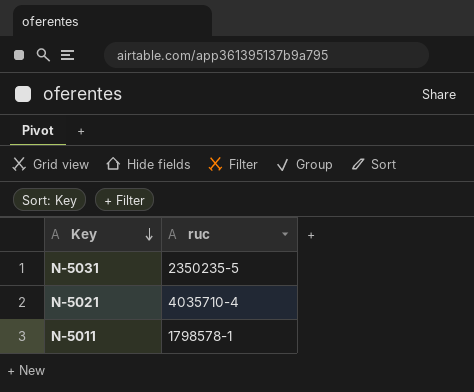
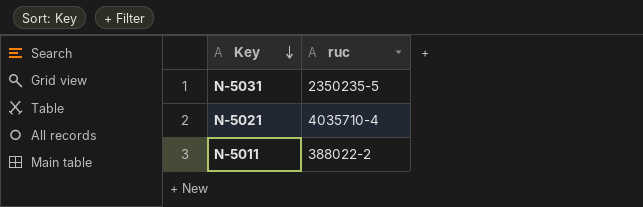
N-5011 | ruc: 1798578-1 -> 388022-2

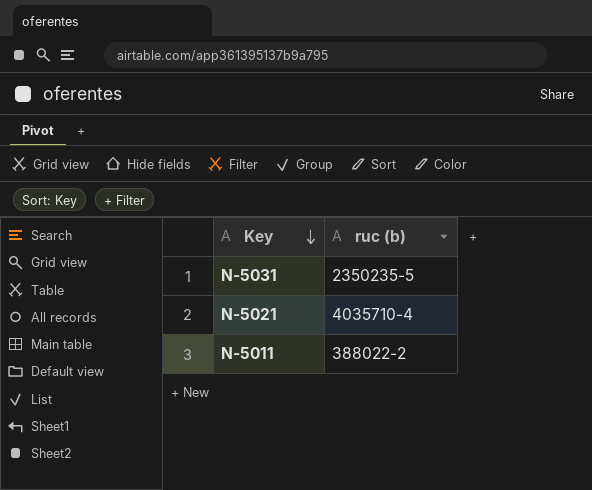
column name: ruc -> ruc (b)

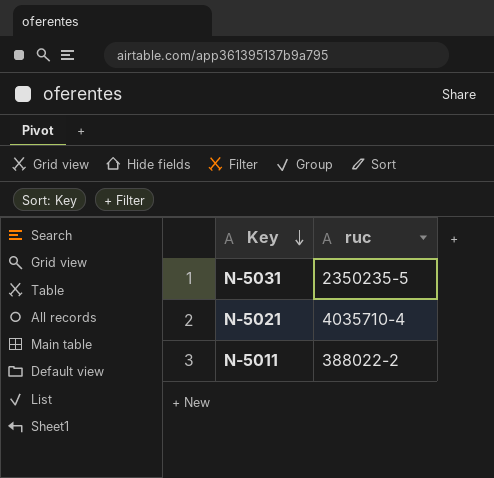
column name: ruc (b) -> ruc

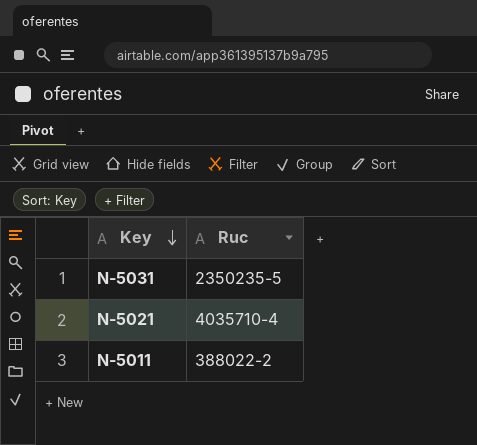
column name: ruc -> Ruc

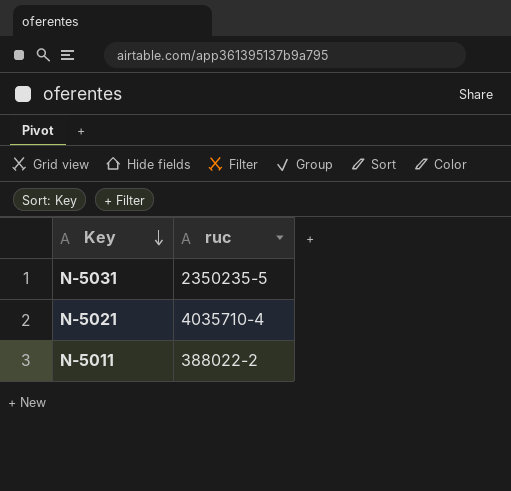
column name: Ruc -> ruc

